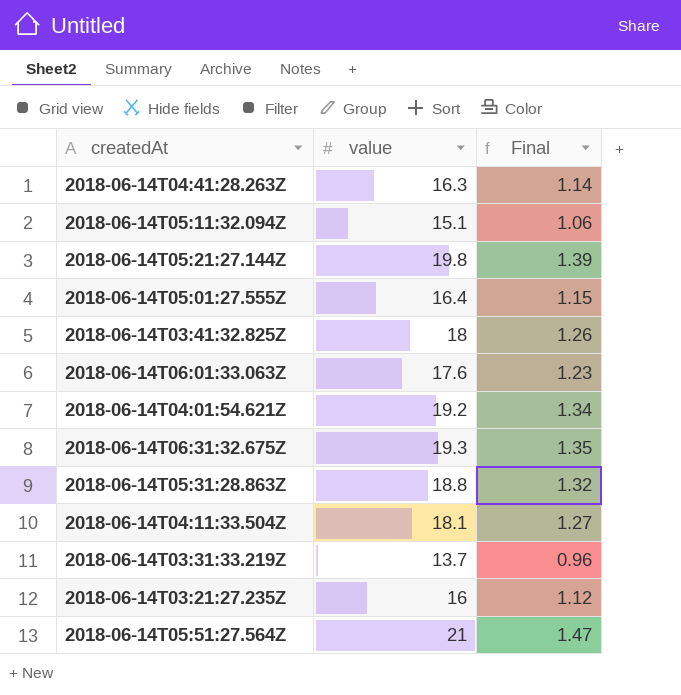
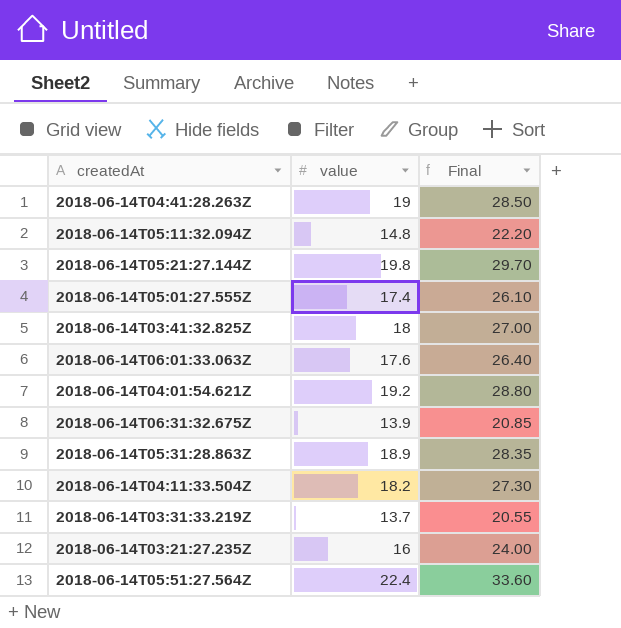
column Final | formula: [value] * 0.07 -> [value] * 1.5
2018-06-14T04:41:28.263Z | value: 16.3 -> 19
2018-06-14T05:11:32.094Z | value: 15.1 -> 14.8
2018-06-14T05:01:27.555Z | value: 16.4 -> 17.4
2018-06-14T06:31:32.675Z | value: 19.3 -> 13.9
2018-06-14T05:31:28.863Z | value: 18.8 -> 18.9
2018-06-14T04:11:33.504Z | value: 18.1 -> 18.2
2018-06-14T05:51:27.564Z | value: 21 -> 22.4

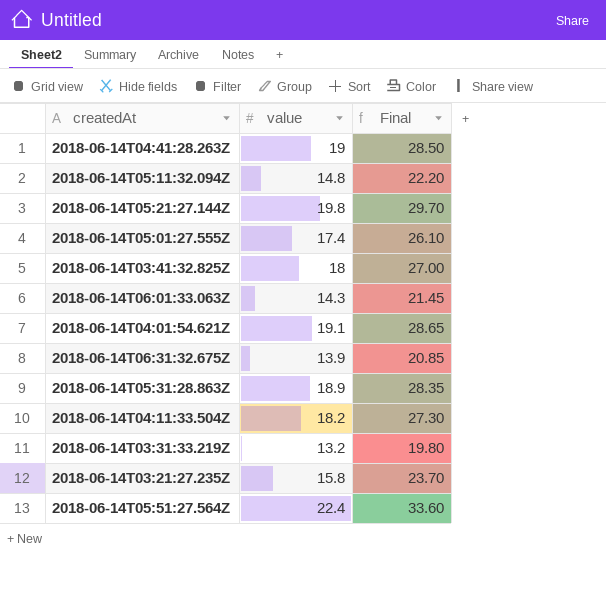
2018-06-14T06:01:33.063Z | value: 17.6 -> 14.3
2018-06-14T06:01:33.063Z | Final: 26.40 -> 21.45
2018-06-14T04:01:54.621Z | value: 19.2 -> 19.1
2018-06-14T04:01:54.621Z | Final: 28.80 -> 28.65
2018-06-14T03:31:33.219Z | value: 13.7 -> 13.2
2018-06-14T03:31:33.219Z | Final: 20.55 -> 19.80
2018-06-14T03:21:27.235Z | value: 16 -> 15.8
2018-06-14T03:21:27.235Z | Final: 24.00 -> 23.70

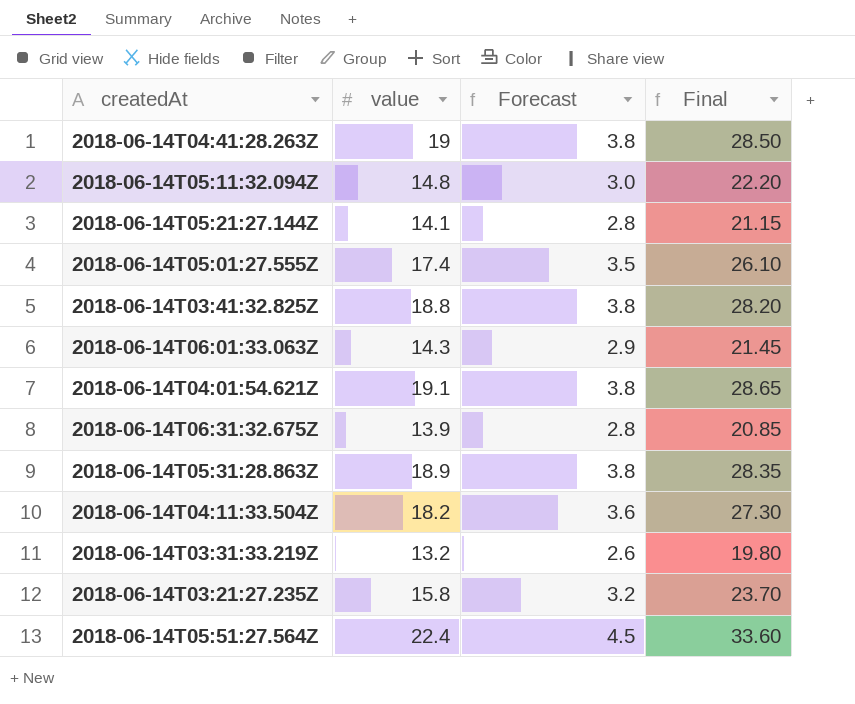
column Forecast | formula: none -> [value] * 0.2
2018-06-14T05:21:27.144Z | value: 19.8 -> 14.1
2018-06-14T05:21:27.144Z | Final: 29.70 -> 21.15
2018-06-14T03:41:32.825Z | value: 18 -> 18.8
2018-06-14T03:41:32.825Z | Final: 27.00 -> 28.20

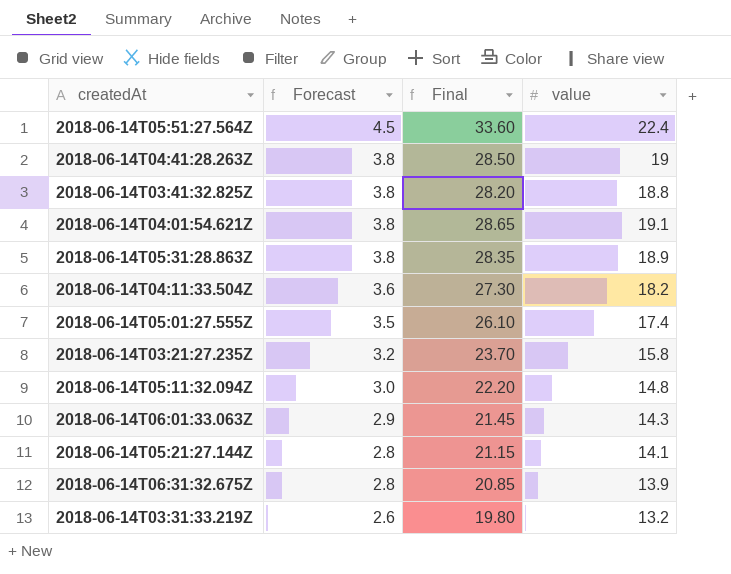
row order: none -> Forecast descending
column value | position: 2 -> 4

